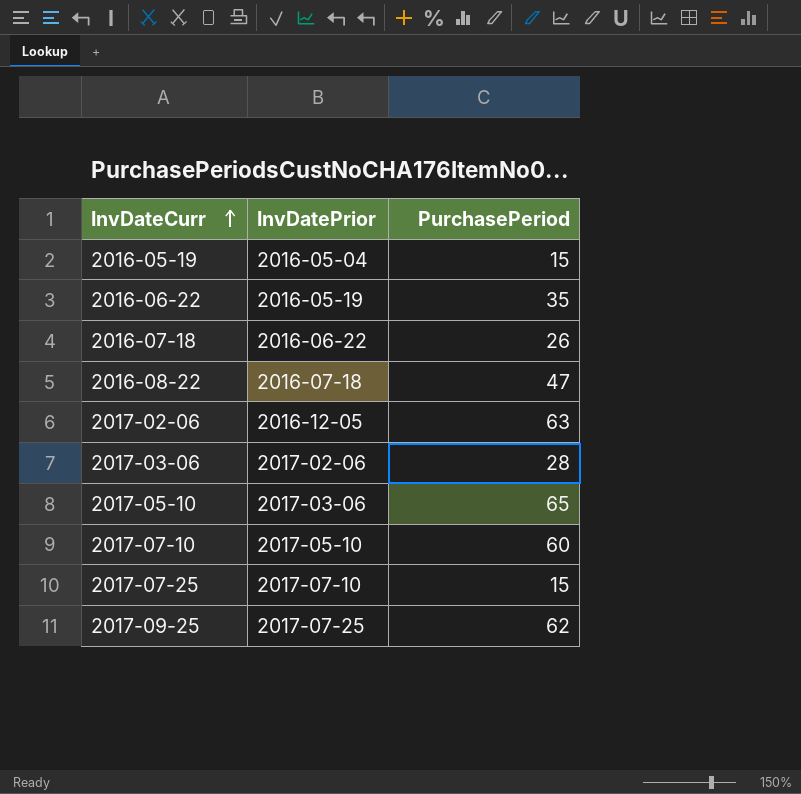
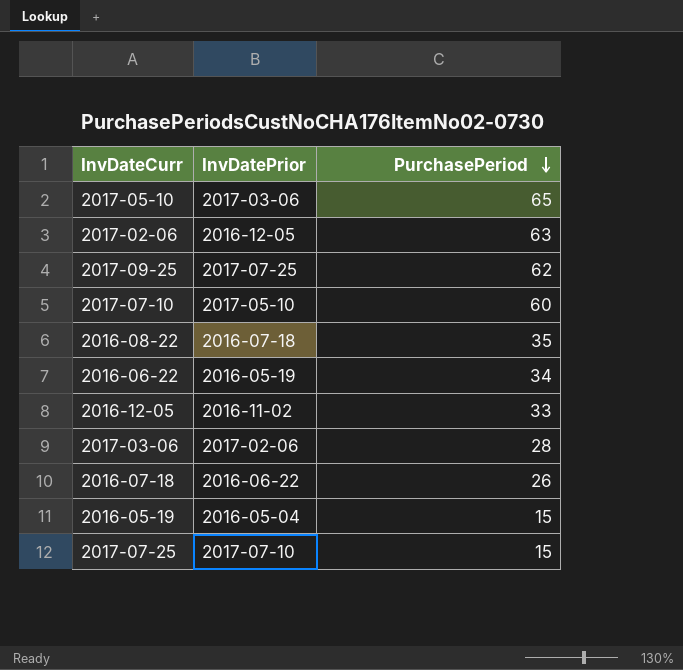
row order: InvDateCurr ascending -> PurchasePeriod descending
2016-08-22 | PurchasePeriod: 47 -> 35
2016-06-22 | PurchasePeriod: 35 -> 34
row 2016-12-05: none -> 2016-11-02 | 33

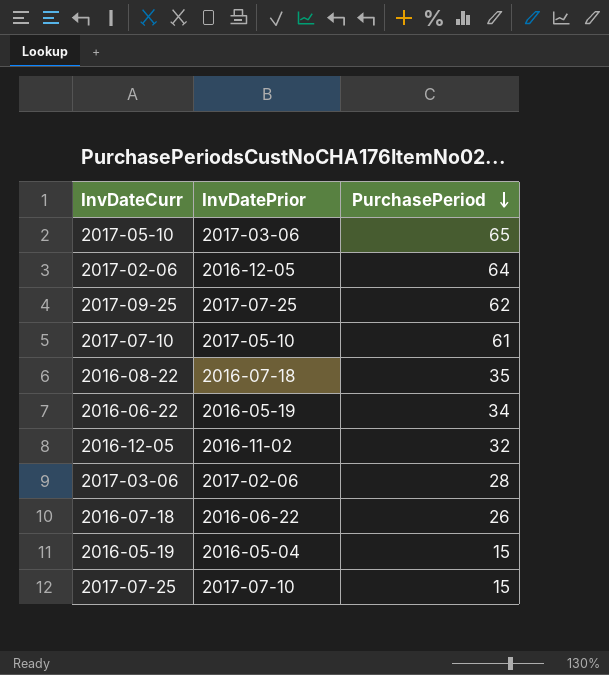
2017-02-06 | PurchasePeriod: 63 -> 64
2017-07-10 | PurchasePeriod: 60 -> 61
2016-12-05 | PurchasePeriod: 33 -> 32

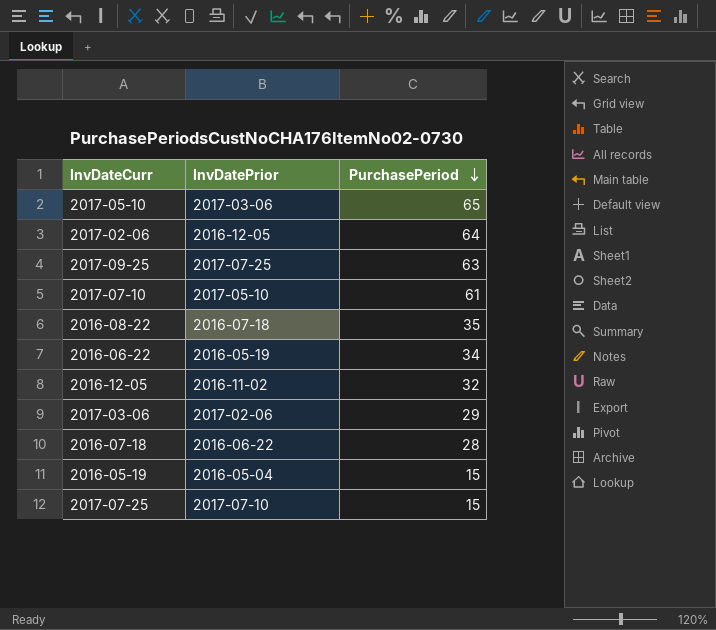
2017-09-25 | PurchasePeriod: 62 -> 63
2017-03-06 | PurchasePeriod: 28 -> 29
2016-07-18 | PurchasePeriod: 26 -> 28

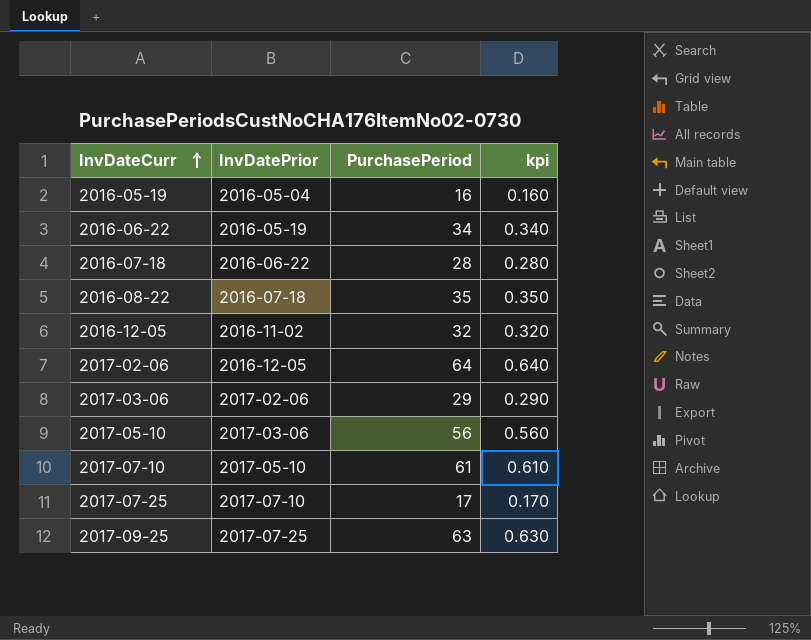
row order: PurchasePeriod descending -> InvDateCurr ascending
column kpi | formula: none -> [PurchasePeriod] * 0.01
2016-05-19 | PurchasePeriod: 15 -> 16
2017-05-10 | PurchasePeriod: 65 -> 56
2017-07-25 | PurchasePeriod: 15 -> 17

